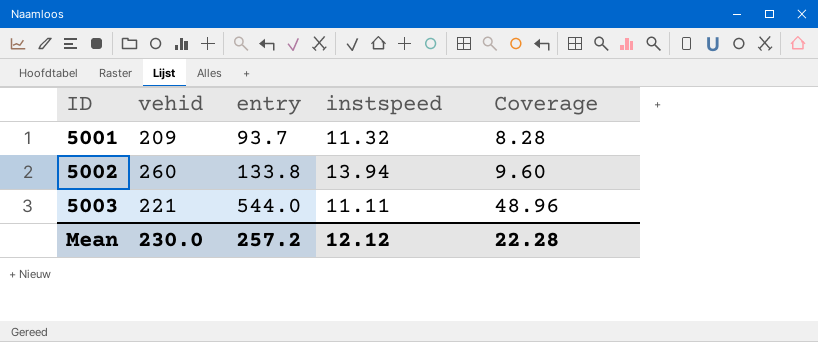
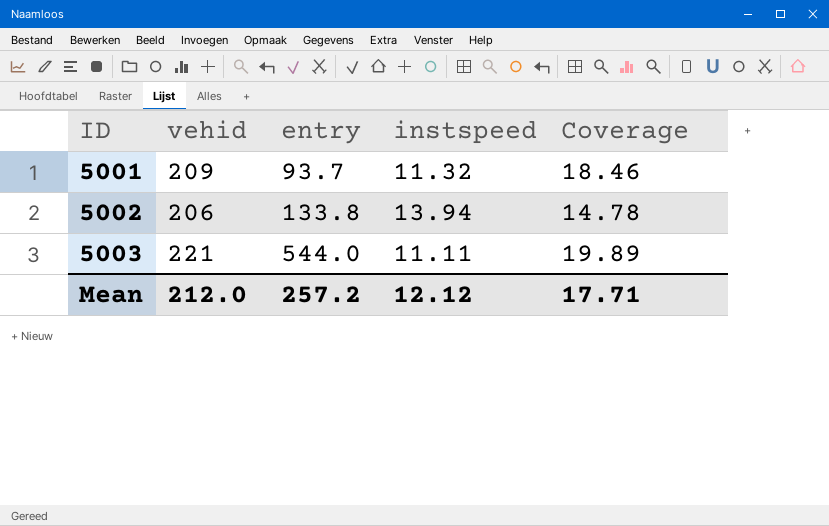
column Coverage | formula: [entry] / [instspeed] -> [vehid] / [instspeed]
5002 | vehid: 260 -> 206
Mean | vehid: 230.0 -> 212.0
Mean | Coverage: 22.28 -> 17.71

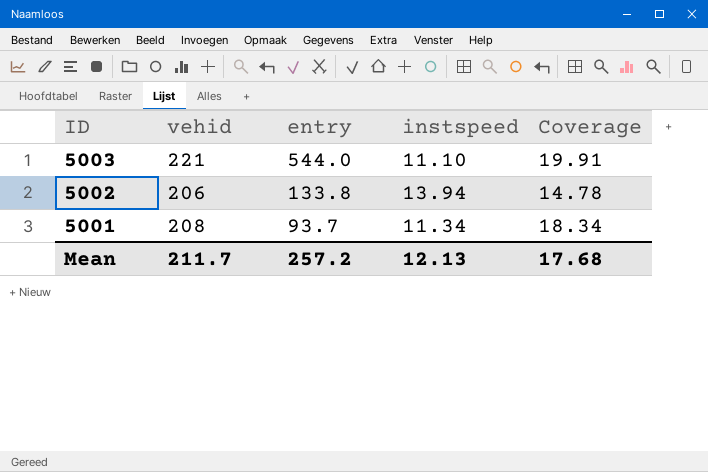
row order: ID ascending -> ID descending
5003 | instspeed: 11.11 -> 11.10
5003 | Coverage: 19.89 -> 19.91
5001 | vehid: 209 -> 208
5001 | instspeed: 11.32 -> 11.34
5001 | Coverage: 18.46 -> 18.34
Mean | vehid: 212.0 -> 211.7
Mean | instspeed: 12.12 -> 12.13
Mean | Coverage: 17.71 -> 17.68

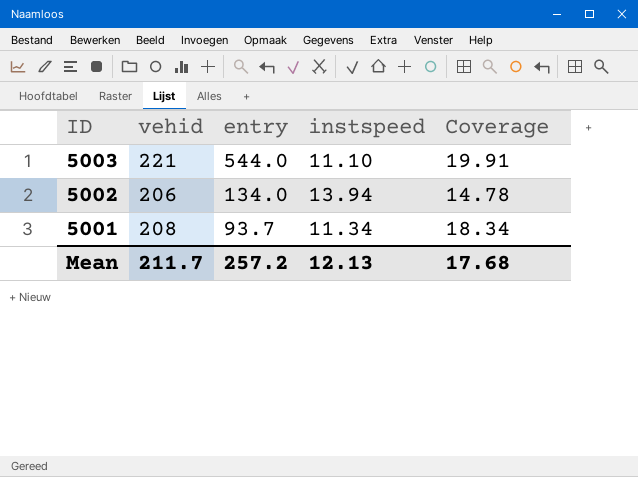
5002 | entry: 133.8 -> 134.0

